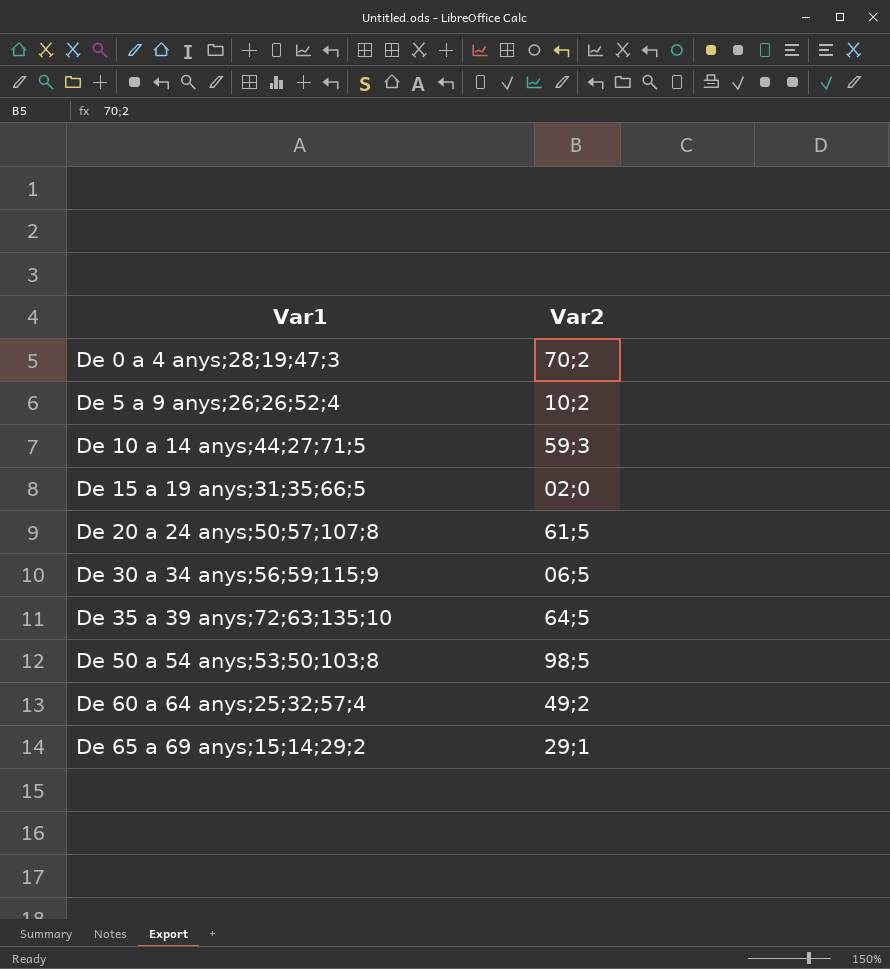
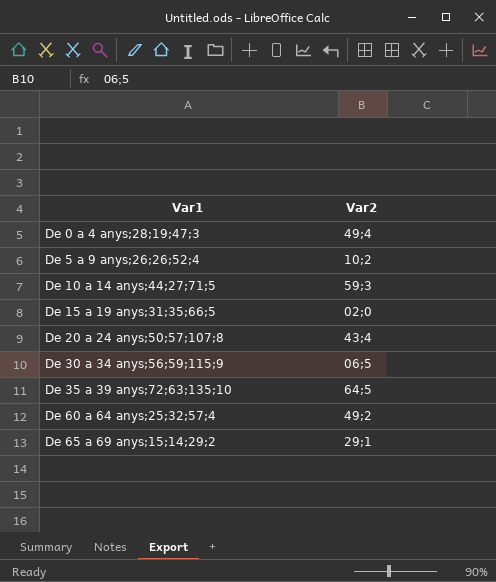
row De 50 a 54 anys;53;50;103;8: 98;5 -> none
De 0 a 4 anys;28;19;47;3 | Var2: 70;2 -> 49;4
De 20 a 24 anys;50;57;107;8 | Var2: 61;5 -> 43;4

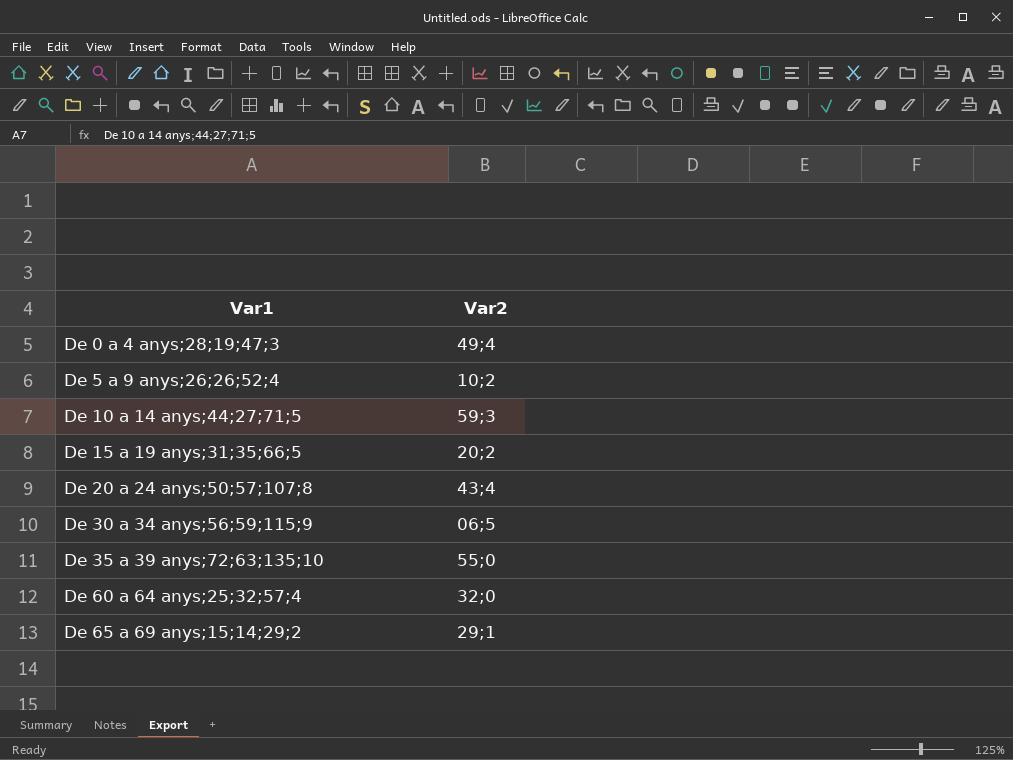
De 15 a 19 anys;31;35;66;5 | Var2: 02;0 -> 20;2
De 35 a 39 anys;72;63;135;10 | Var2: 64;5 -> 55;0
De 60 a 64 anys;25;32;57;4 | Var2: 49;2 -> 32;0

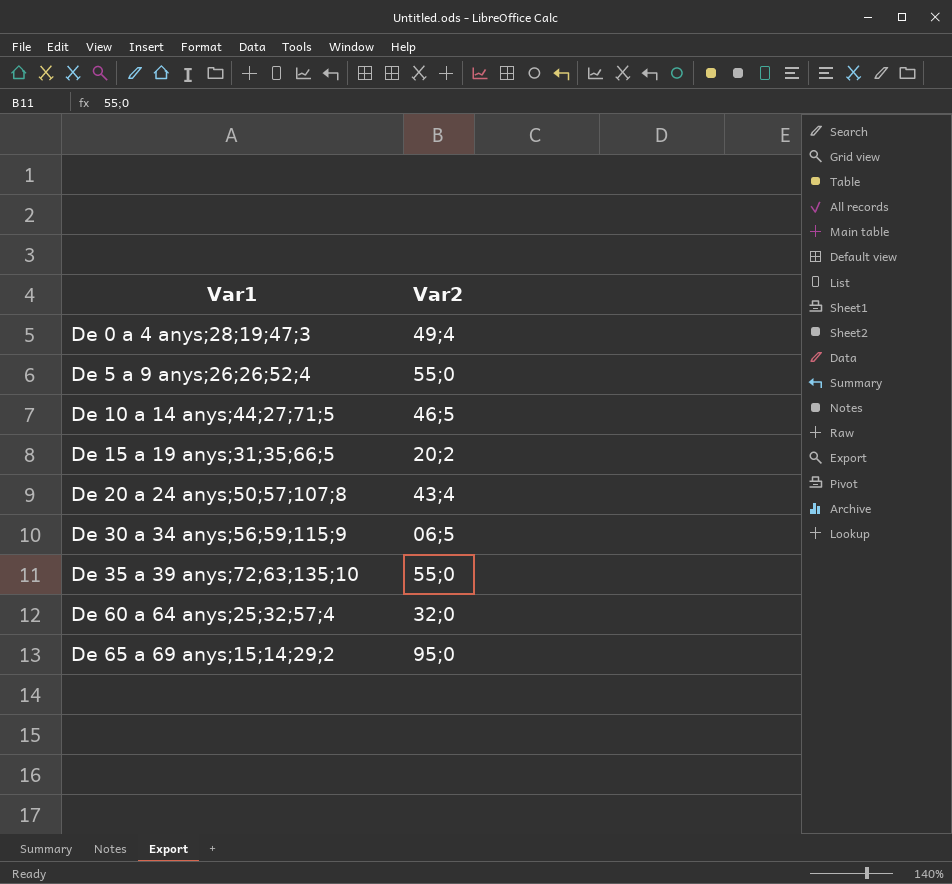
De 5 a 9 anys;26;26;52;4 | Var2: 10;2 -> 55;0
De 10 a 14 anys;44;27;71;5 | Var2: 59;3 -> 46;5
De 65 a 69 anys;15;14;29;2 | Var2: 29;1 -> 95;0

